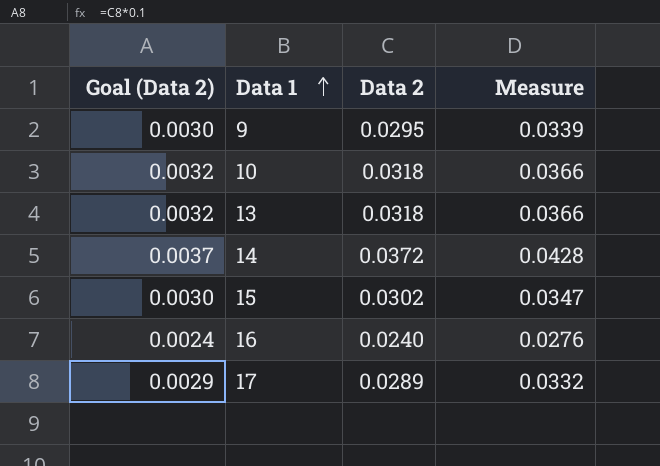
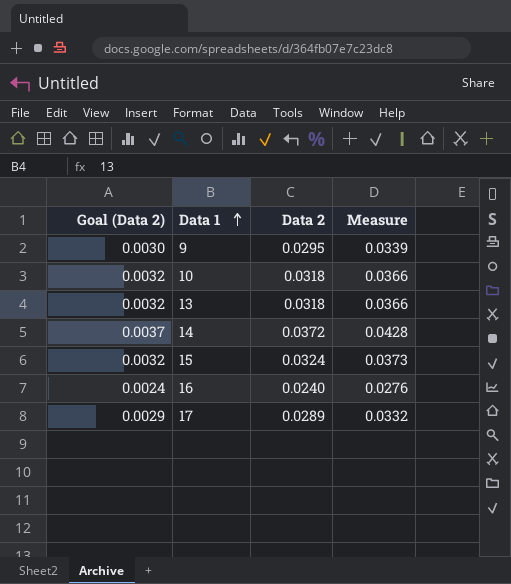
15 | Goal (Data 2): 0.0030 -> 0.0032
15 | Data 2: 0.0302 -> 0.0324
15 | Measure: 0.0347 -> 0.0373

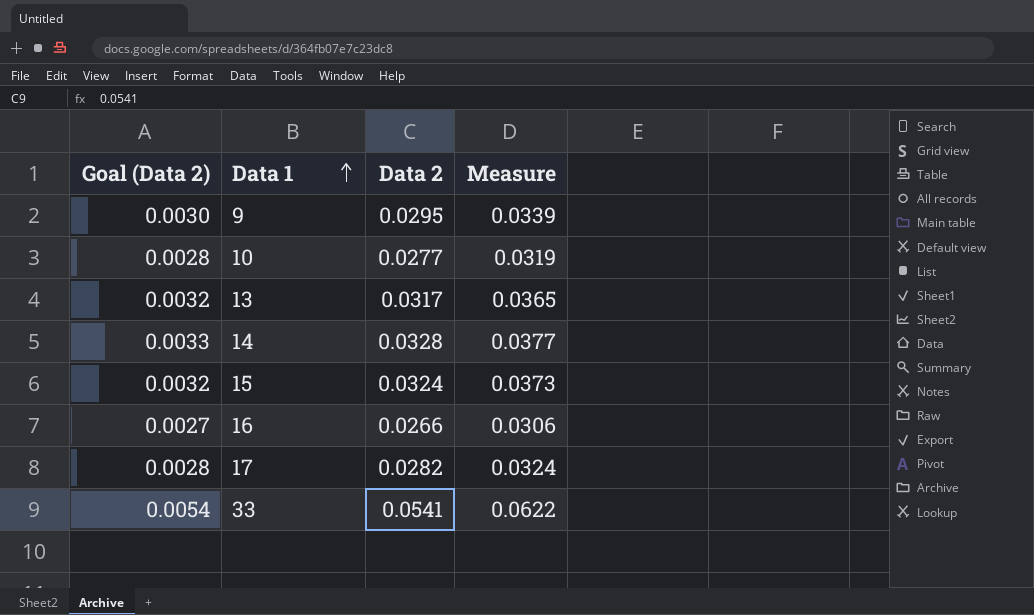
10 | Goal (Data 2): 0.0032 -> 0.0028
10 | Data 2: 0.0318 -> 0.0277
10 | Measure: 0.0366 -> 0.0319
13 | Data 2: 0.0318 -> 0.0317
13 | Measure: 0.0366 -> 0.0365
14 | Goal (Data 2): 0.0037 -> 0.0033
14 | Data 2: 0.0372 -> 0.0328
14 | Measure: 0.0428 -> 0.0377
16 | Goal (Data 2): 0.0024 -> 0.0027
16 | Data 2: 0.0240 -> 0.0266
16 | Measure: 0.0276 -> 0.0306
17 | Goal (Data 2): 0.0029 -> 0.0028
17 | Data 2: 0.0289 -> 0.0282
17 | Measure: 0.0332 -> 0.0324
row 33: none -> 0.0054 | 0.0541 | 0.0622

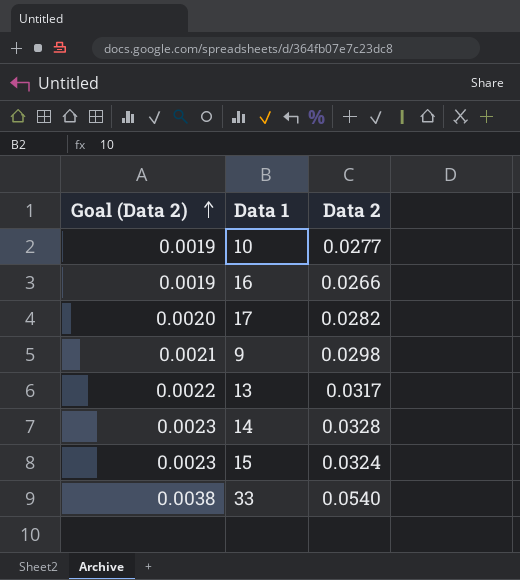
row order: Data 1 ascending -> Goal (Data 2) ascending
column Measure | formula: [Data 2] * 1.15 -> none
column Goal (Data 2) | formula: [Data 2] * 0.1 -> [Data 2] * 0.07
9 | Data 2: 0.0295 -> 0.0298
33 | Data 2: 0.0541 -> 0.0540

